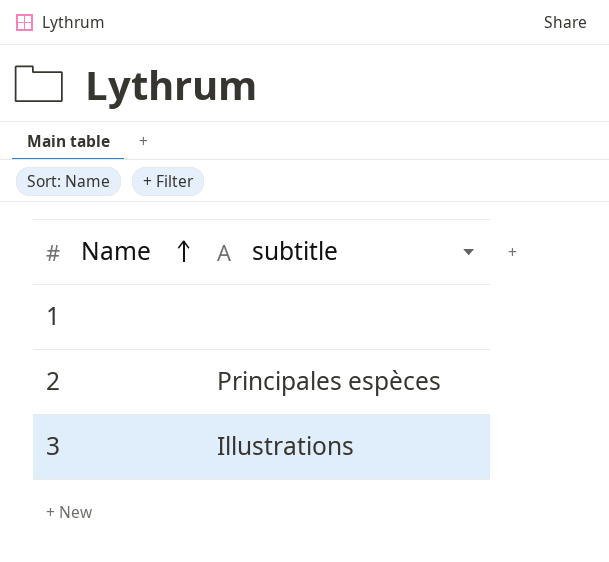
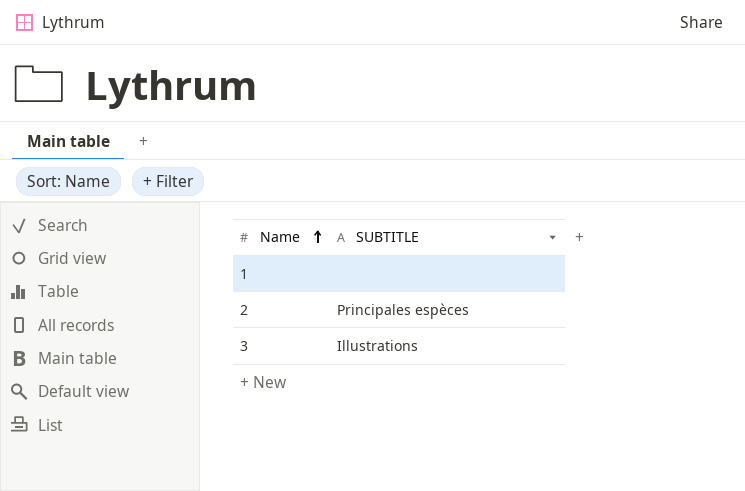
column name: subtitle -> SUBTITLE

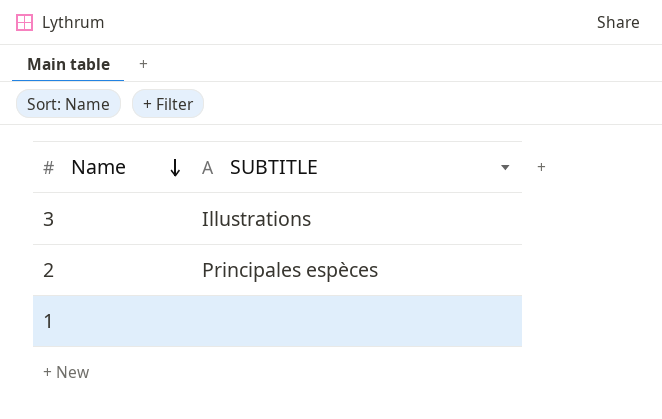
row order: Name ascending -> Name descending

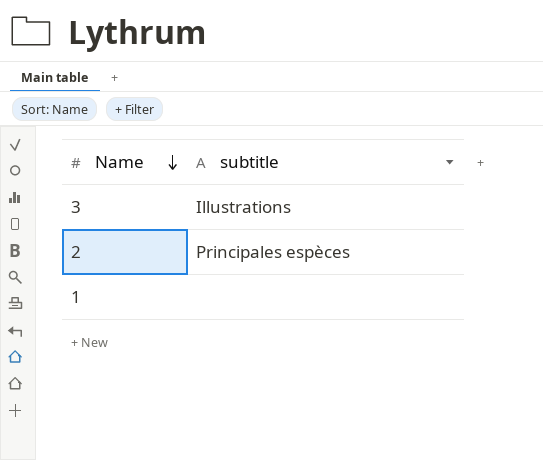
column name: SUBTITLE -> subtitle

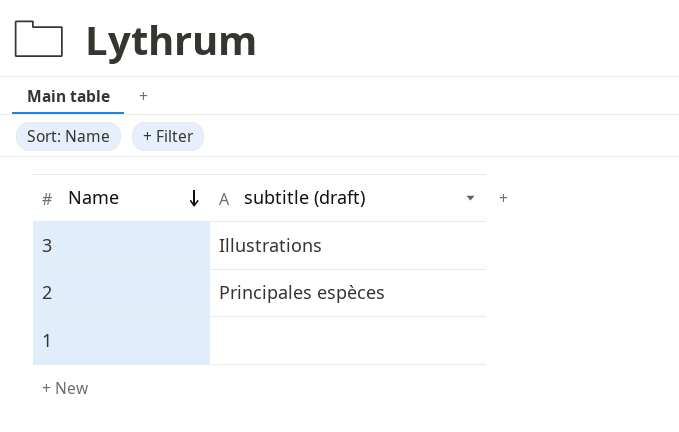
column name: subtitle -> subtitle (draft)

